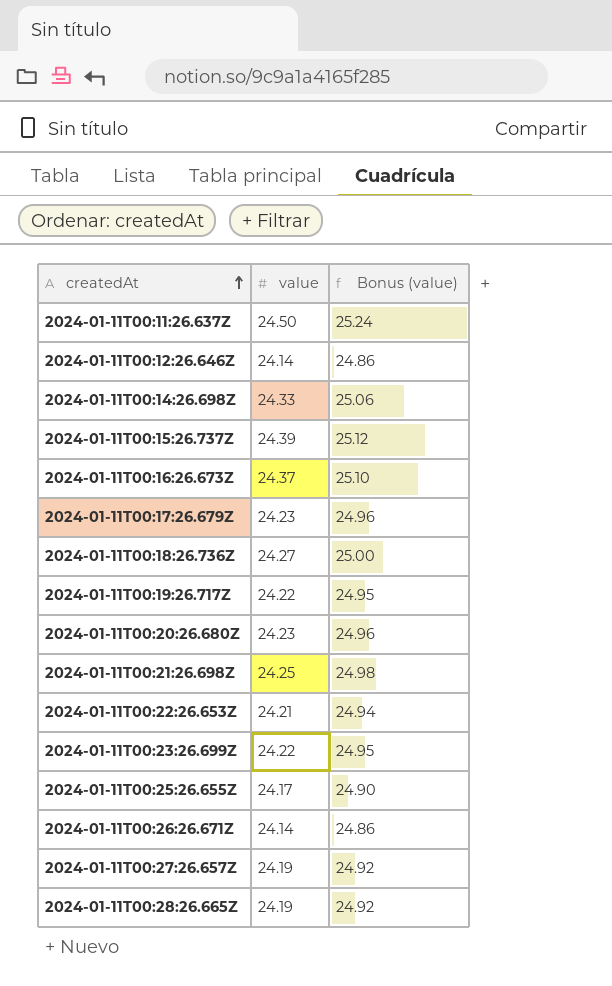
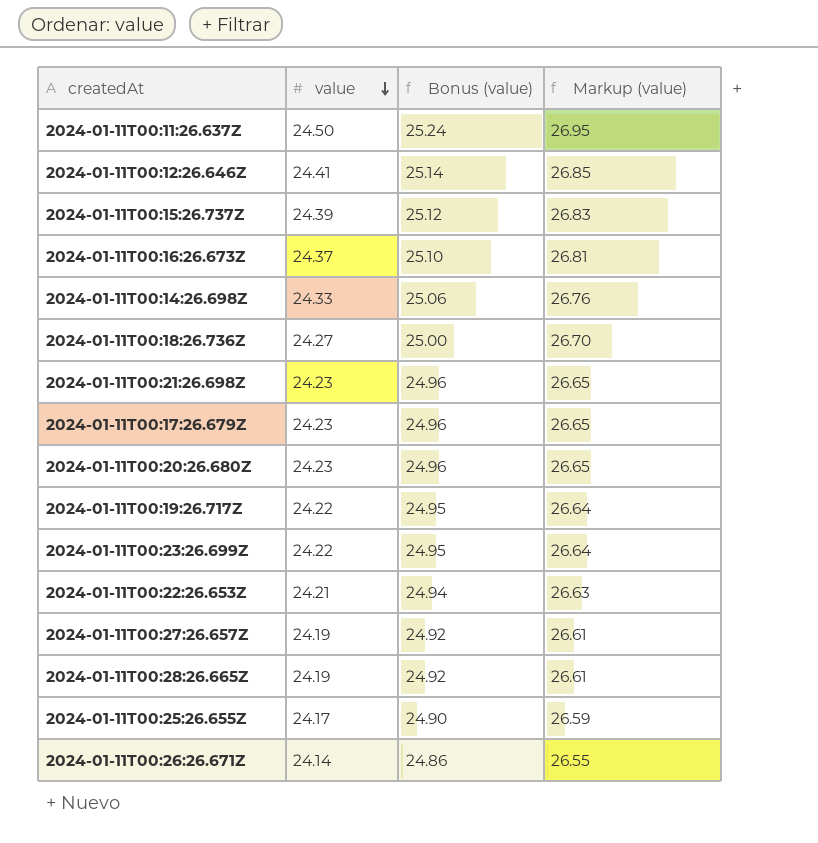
row order: createdAt ascending -> value descending
column Markup (value) | formula: none -> [value] * 1.1
2024-01-11T00:12:26.646Z | value: 24.14 -> 24.41
2024-01-11T00:12:26.646Z | Bonus (value): 24.86 -> 25.14
2024-01-11T00:21:26.698Z | value: 24.25 -> 24.23
2024-01-11T00:21:26.698Z | Bonus (value): 24.98 -> 24.96

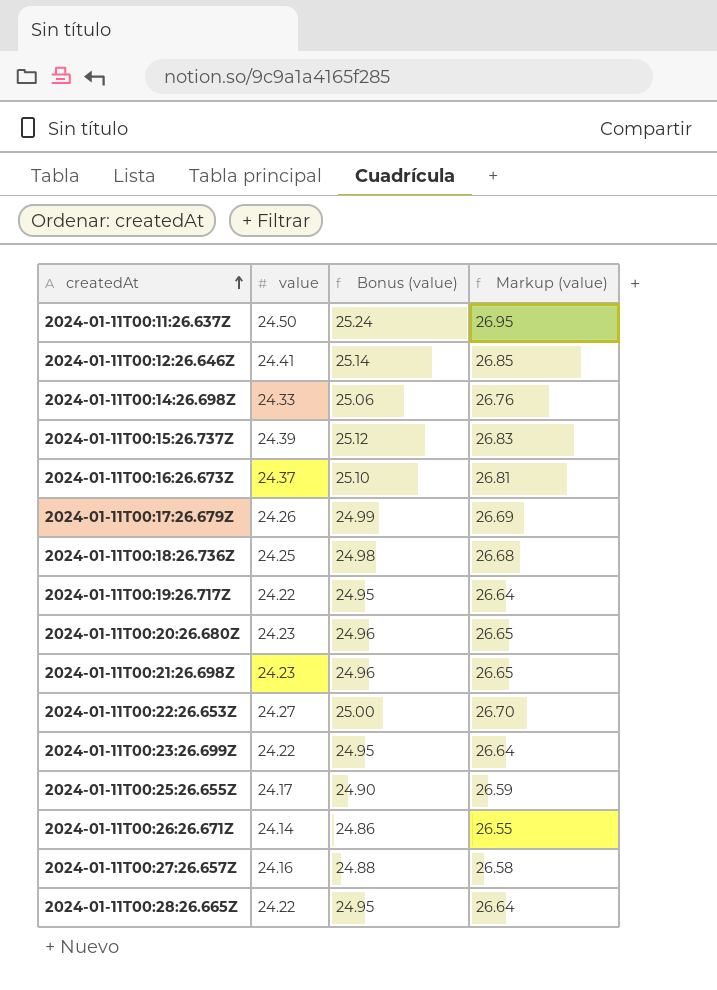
row order: value descending -> createdAt ascending
2024-01-11T00:17:26.679Z | value: 24.23 -> 24.26
2024-01-11T00:17:26.679Z | Bonus (value): 24.96 -> 24.99
2024-01-11T00:17:26.679Z | Markup (value): 26.65 -> 26.69
2024-01-11T00:18:26.736Z | value: 24.27 -> 24.25
2024-01-11T00:18:26.736Z | Bonus (value): 25.00 -> 24.98
2024-01-11T00:18:26.736Z | Markup (value): 26.70 -> 26.68
2024-01-11T00:22:26.653Z | value: 24.21 -> 24.27
2024-01-11T00:22:26.653Z | Bonus (value): 24.94 -> 25.00
2024-01-11T00:22:26.653Z | Markup (value): 26.63 -> 26.70
2024-01-11T00:27:26.657Z | value: 24.19 -> 24.16
2024-01-11T00:27:26.657Z | Bonus (value): 24.92 -> 24.88
2024-01-11T00:27:26.657Z | Markup (value): 26.61 -> 26.58
2024-01-11T00:28:26.665Z | value: 24.19 -> 24.22
2024-01-11T00:28:26.665Z | Bonus (value): 24.92 -> 24.95
2024-01-11T00:28:26.665Z | Markup (value): 26.61 -> 26.64

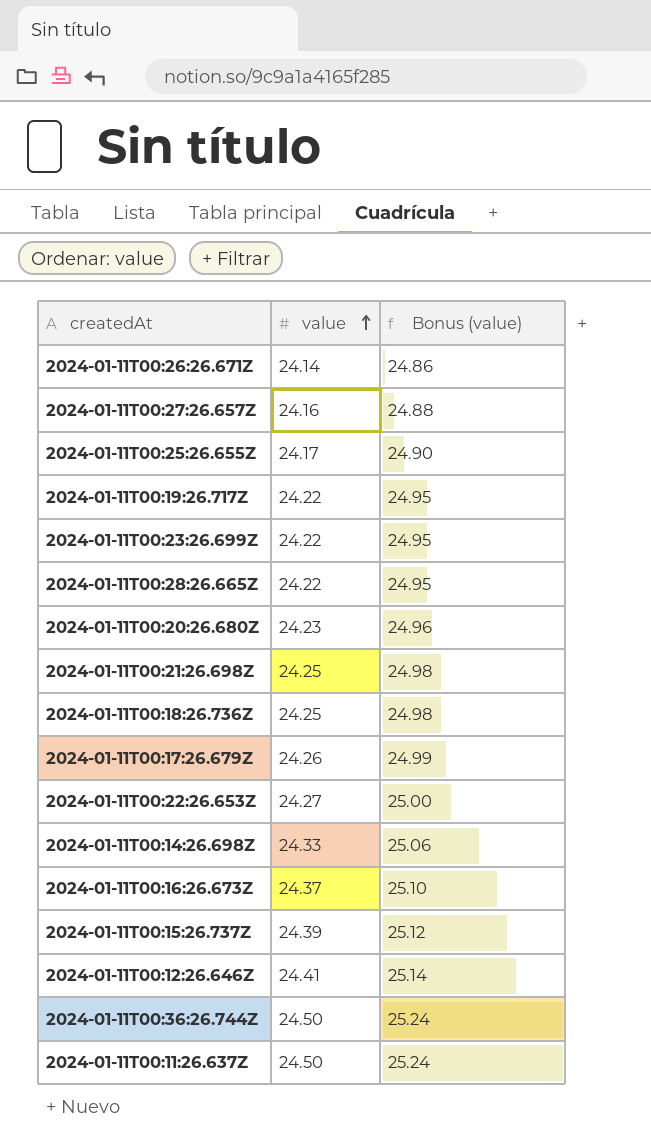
row order: createdAt ascending -> value ascending
column Markup (value) | formula: [value] * 1.1 -> none
2024-01-11T00:21:26.698Z | value: 24.23 -> 24.25
2024-01-11T00:21:26.698Z | Bonus (value): 24.96 -> 24.98
row 2024-01-11T00:36:26.744Z: none -> 24.50 | 25.24

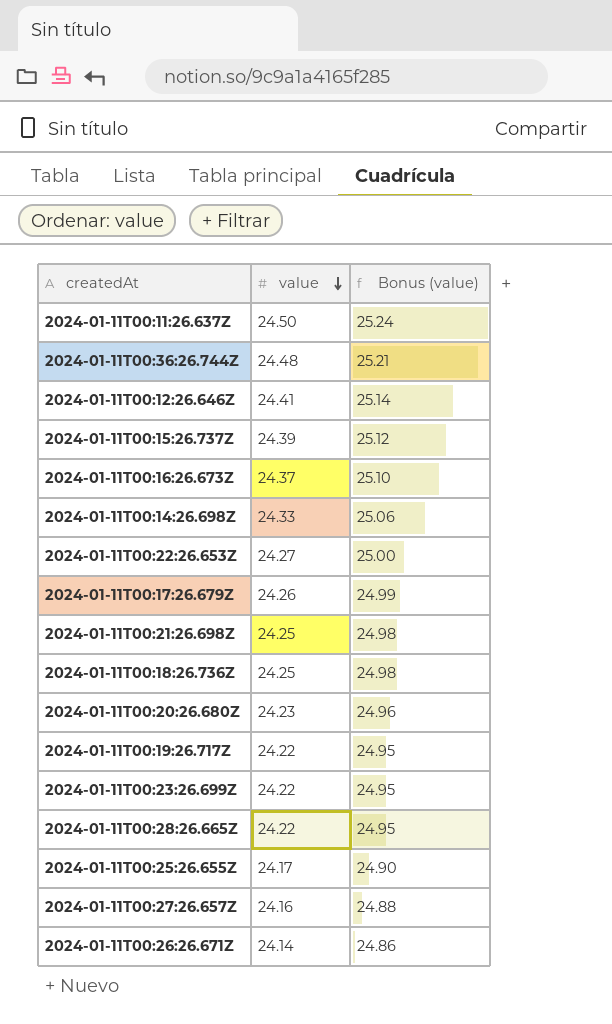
row order: value ascending -> value descending
2024-01-11T00:36:26.744Z | value: 24.50 -> 24.48
2024-01-11T00:36:26.744Z | Bonus (value): 25.24 -> 25.21

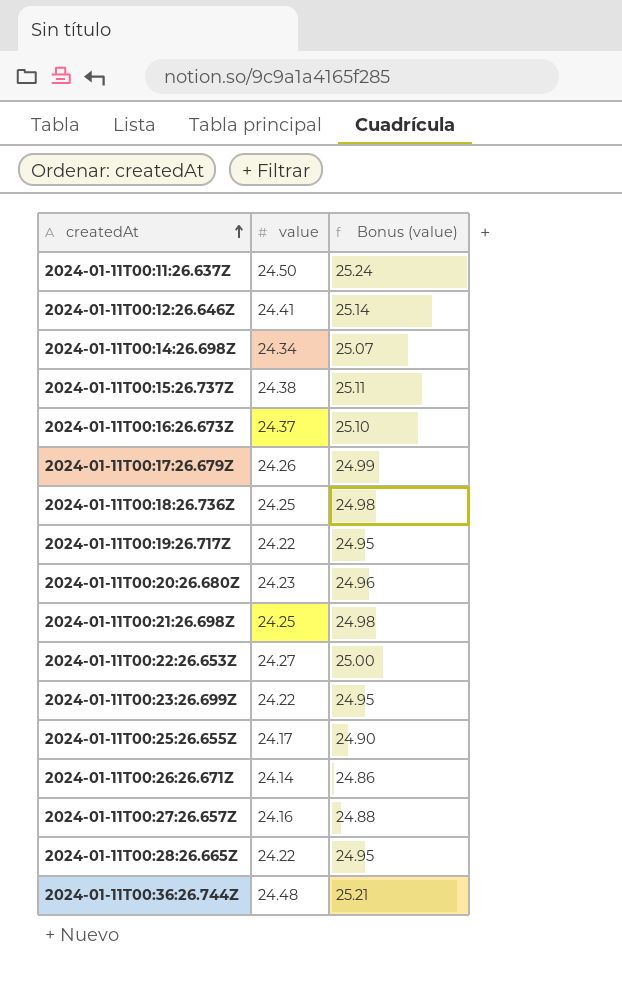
row order: value descending -> createdAt ascending
2024-01-11T00:14:26.698Z | value: 24.33 -> 24.34
2024-01-11T00:14:26.698Z | Bonus (value): 25.06 -> 25.07
2024-01-11T00:15:26.737Z | value: 24.39 -> 24.38
2024-01-11T00:15:26.737Z | Bonus (value): 25.12 -> 25.11

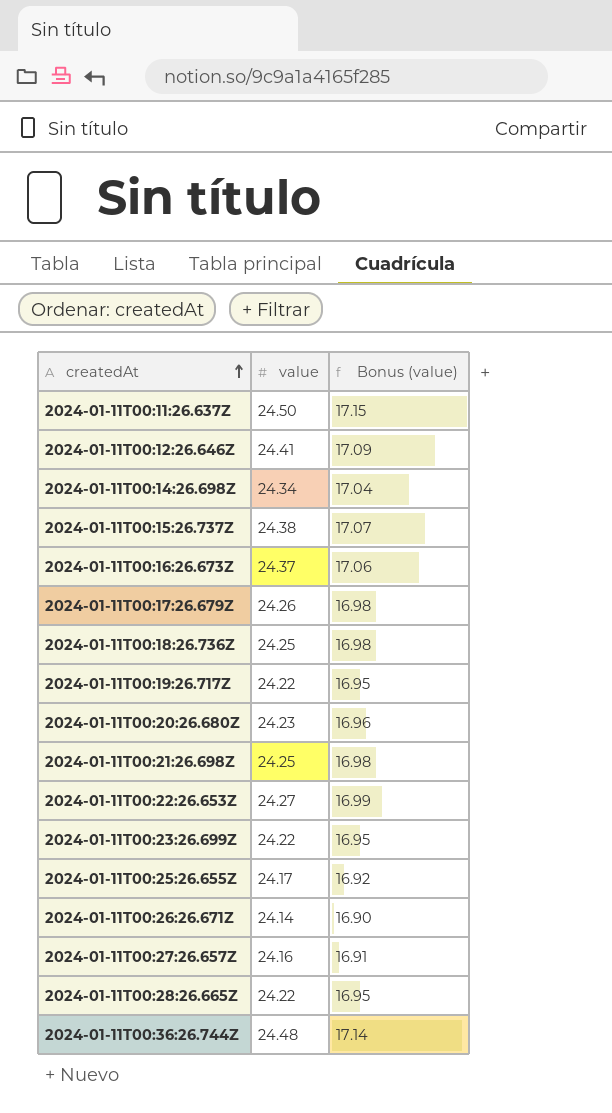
column Bonus (value) | formula: [value] * 1.03 -> [value] * 0.7

